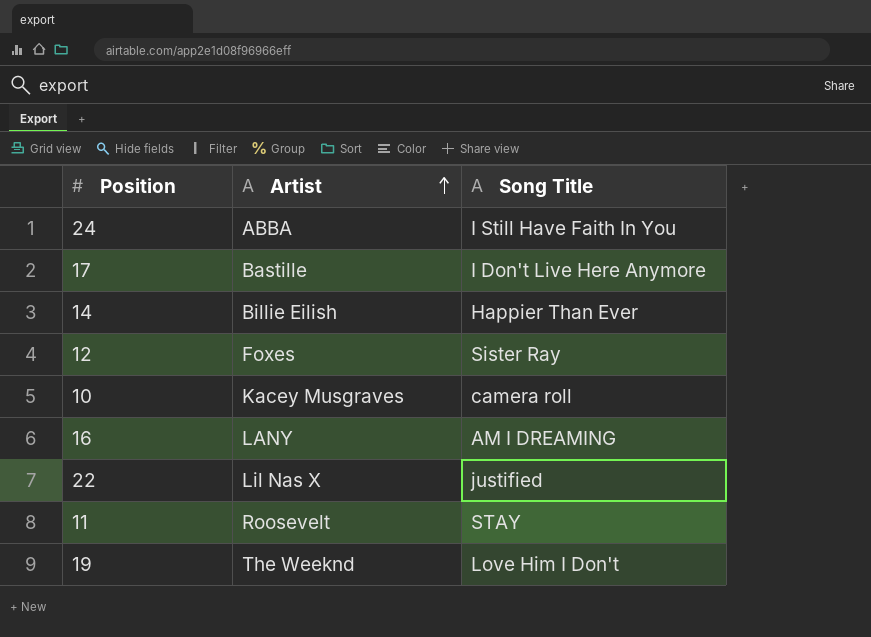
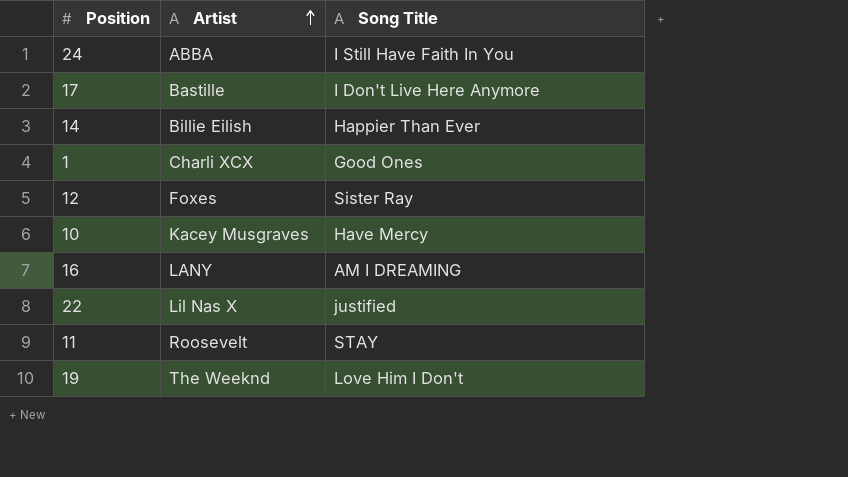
row 1: none -> Charli XCX | Good Ones
10 | Song Title: camera roll -> Have Mercy

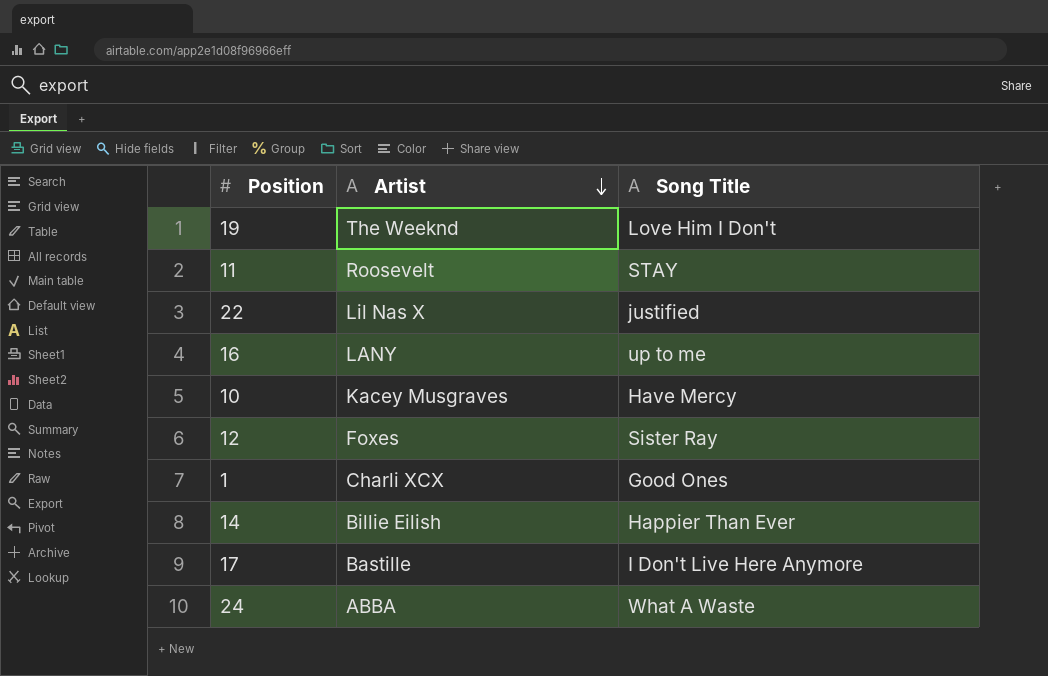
row order: Artist ascending -> Artist descending
16 | Song Title: AM I DREAMING -> up to me
24 | Song Title: I Still Have Faith In You -> What A Waste

